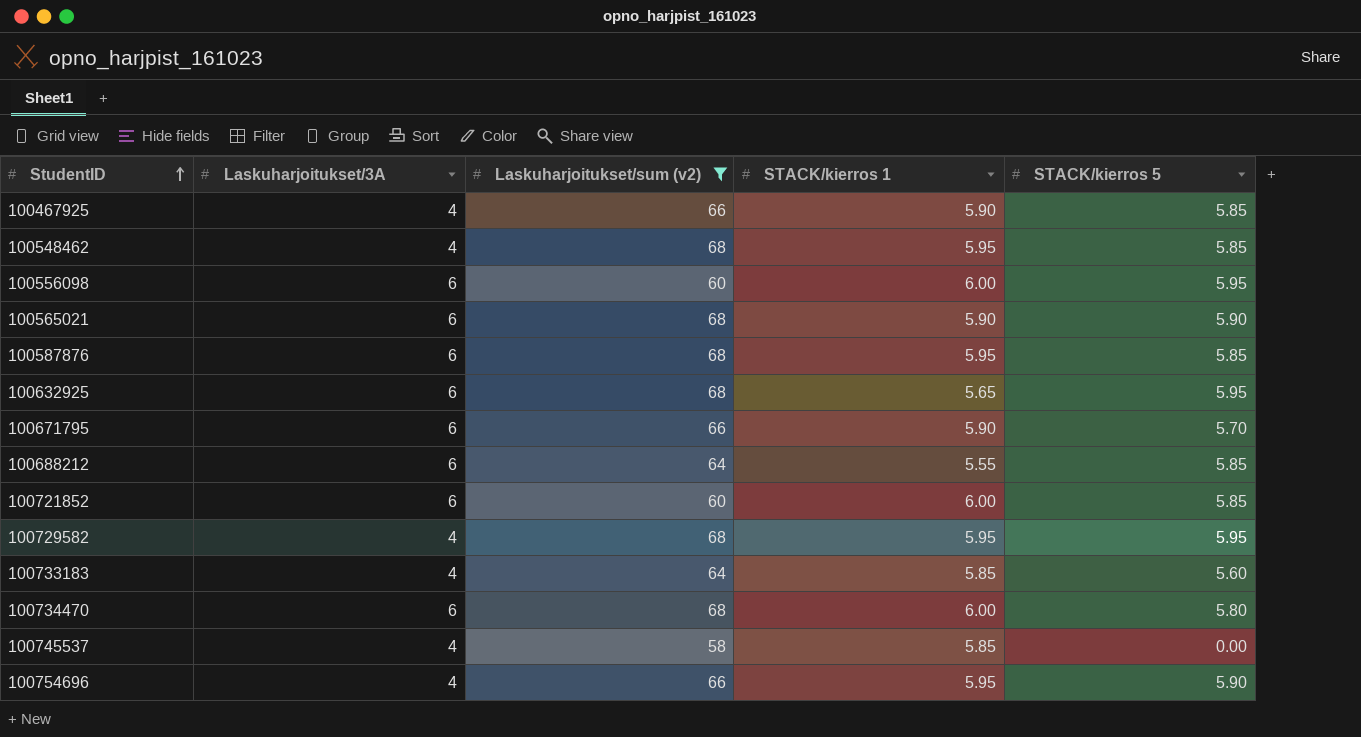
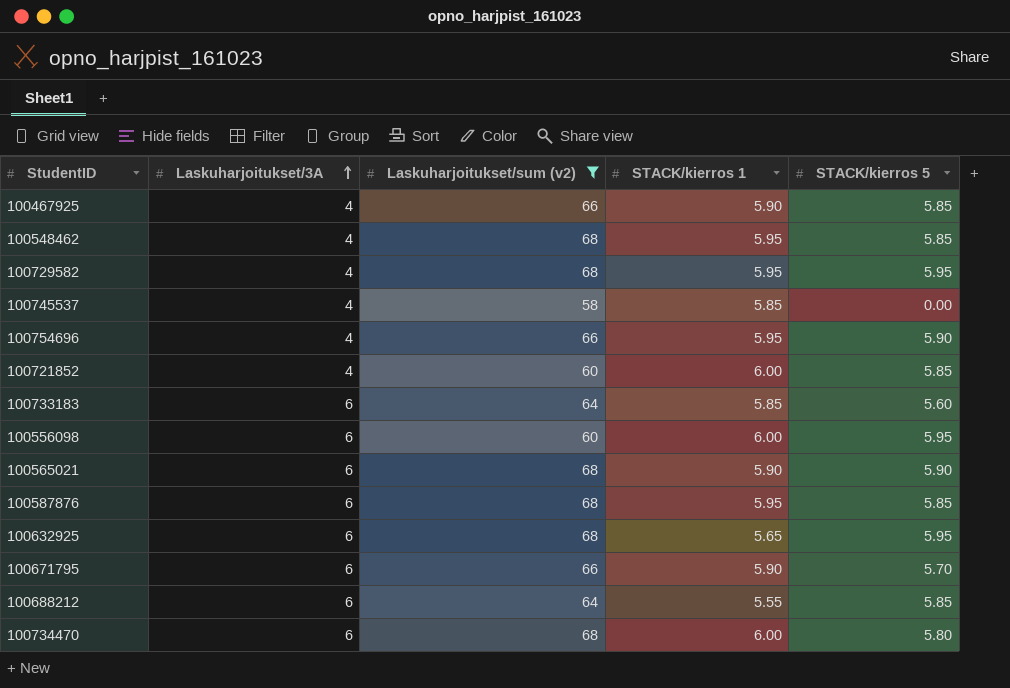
row order: StudentID ascending -> Laskuharjoitukset/3A ascending
100721852 | Laskuharjoitukset/3A: 6 -> 4
100733183 | Laskuharjoitukset/3A: 4 -> 6

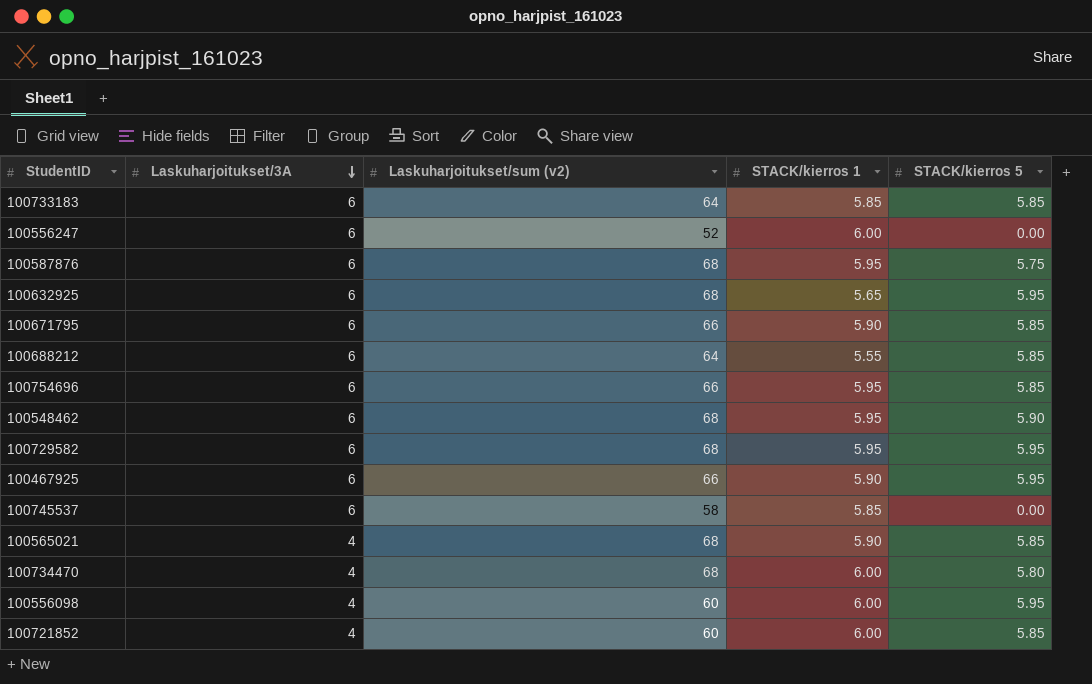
filter: Laskuharjoitukset/sum (v2) != 52 -> none
row order: Laskuharjoitukset/3A ascending -> Laskuharjoitukset/3A descending
100733183 | STACK/kierros 5: 5.60 -> 5.85
100587876 | STACK/kierros 5: 5.85 -> 5.75
100671795 | STACK/kierros 5: 5.70 -> 5.85
100754696 | Laskuharjoitukset/3A: 4 -> 6
100754696 | STACK/kierros 5: 5.90 -> 5.85
100548462 | Laskuharjoitukset/3A: 4 -> 6
100548462 | STACK/kierros 5: 5.85 -> 5.90
100729582 | Laskuharjoitukset/3A: 4 -> 6
100467925 | Laskuharjoitukset/3A: 4 -> 6
100467925 | STACK/kierros 5: 5.85 -> 5.95
100745537 | Laskuharjoitukset/3A: 4 -> 6
100565021 | Laskuharjoitukset/3A: 6 -> 4
100565021 | STACK/kierros 5: 5.90 -> 5.85
100734470 | Laskuharjoitukset/3A: 6 -> 4
100556098 | Laskuharjoitukset/3A: 6 -> 4

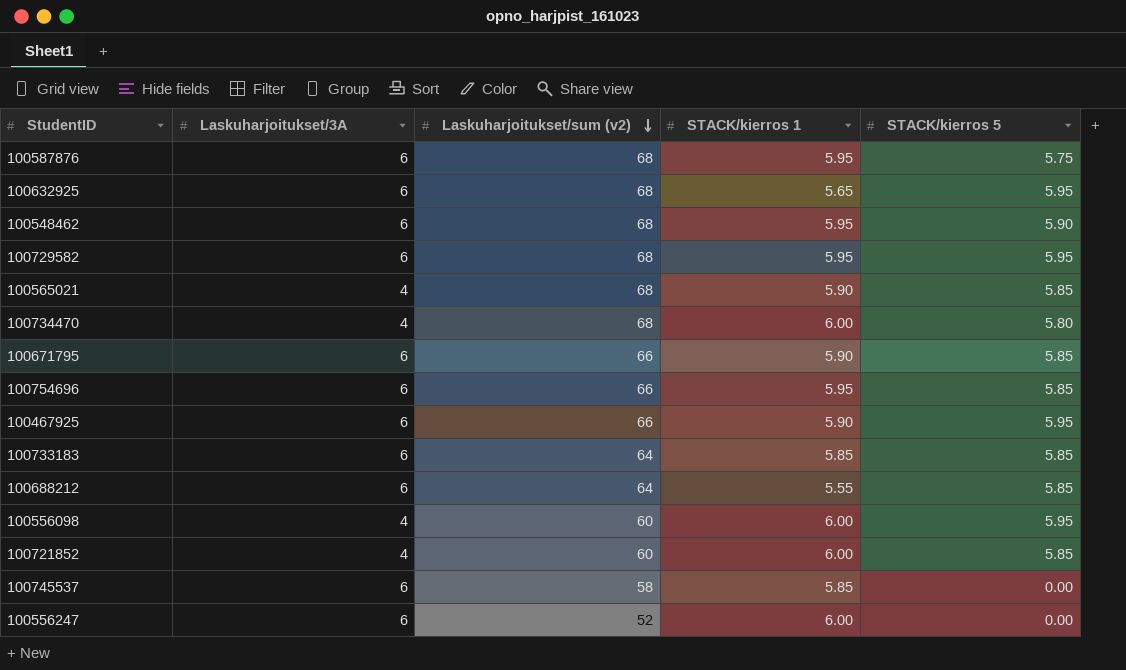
row order: Laskuharjoitukset/3A descending -> Laskuharjoitukset/sum (v2) descending

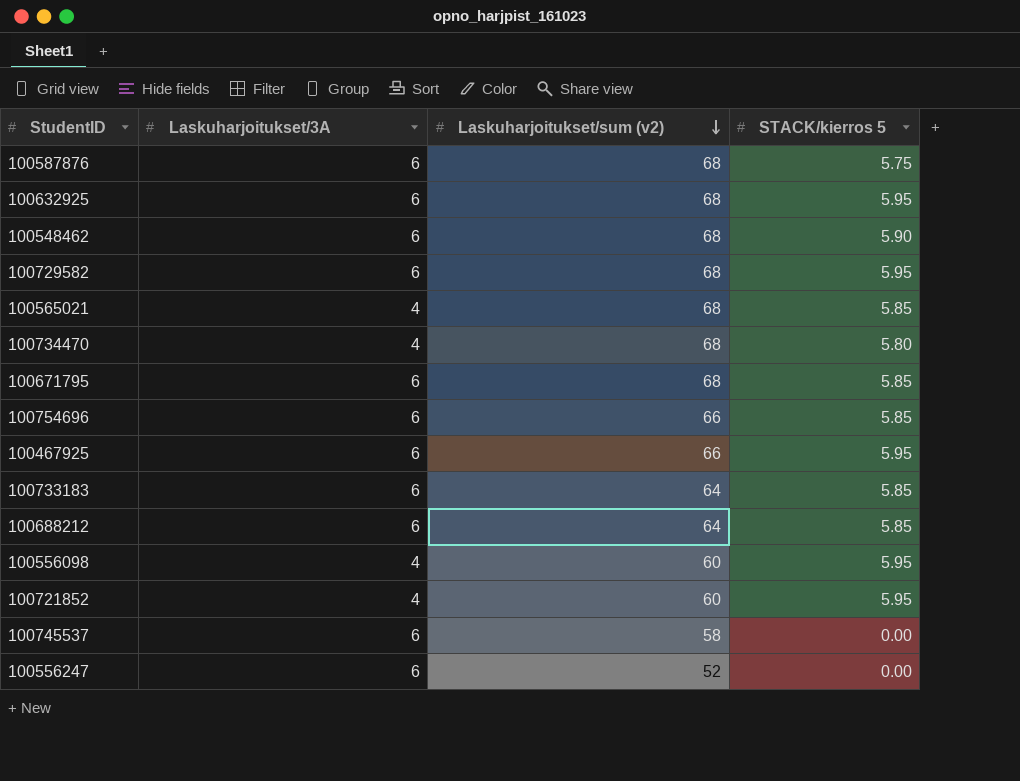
column STACK/kierros 1 | position: 4 -> none
100671795 | Laskuharjoitukset/sum (v2): 66 -> 68
100721852 | STACK/kierros 5: 5.85 -> 5.95

